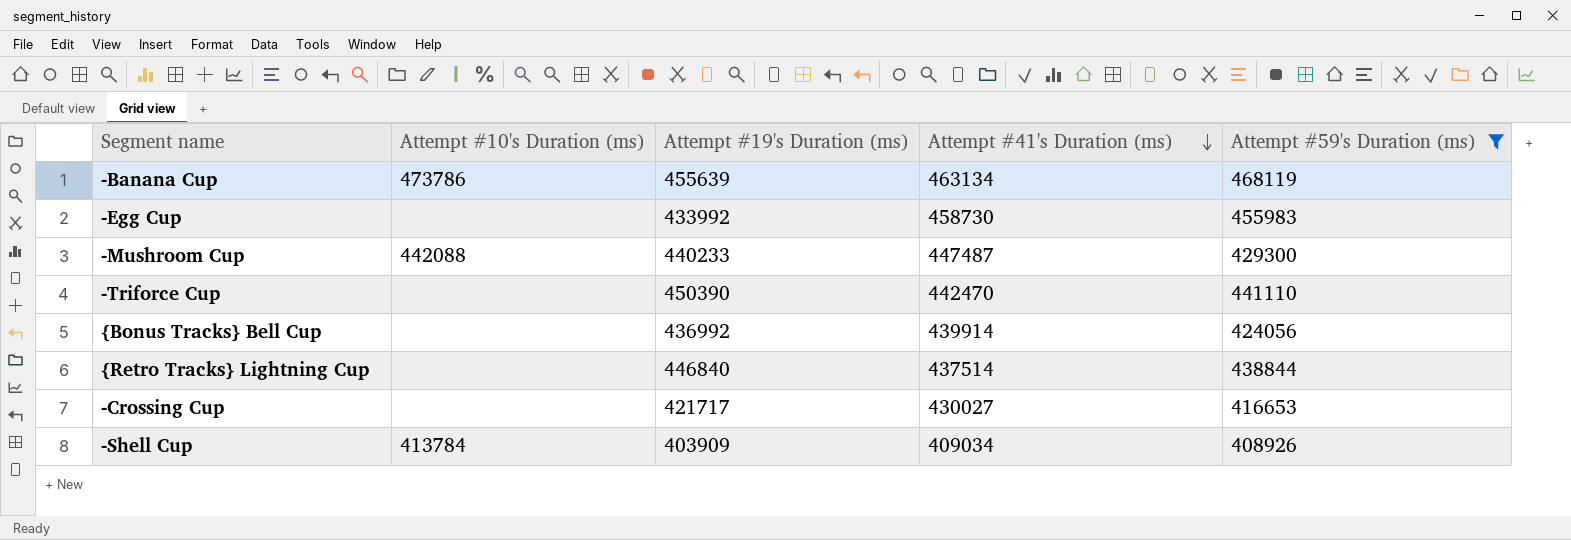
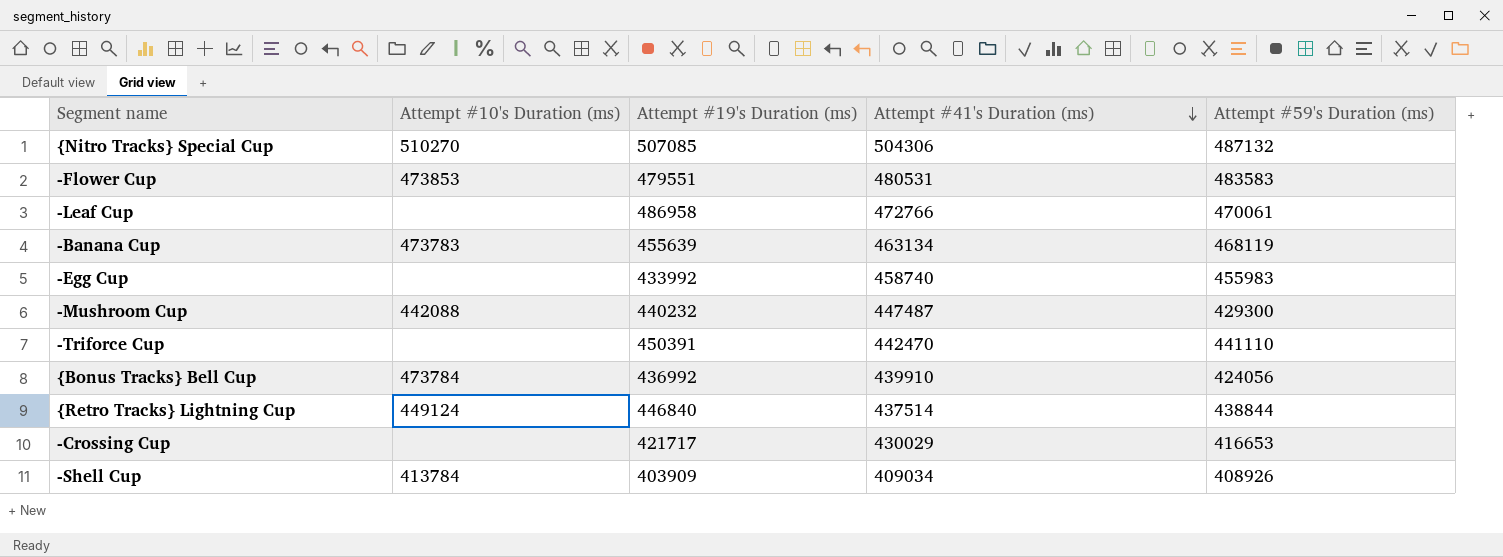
filter: Attempt #59's Duration (ms) <= 468119 -> none
-Banana Cup | Attempt #10's Duration (ms): 473786 -> 473783
-Egg Cup | Attempt #41's Duration (ms): 458730 -> 458740
-Mushroom Cup | Attempt #19's Duration (ms): 440233 -> 440232
-Triforce Cup | Attempt #19's Duration (ms): 450390 -> 450391
{Bonus Tracks} Bell Cup | Attempt #10's Duration (ms): none -> 473784
{Bonus Tracks} Bell Cup | Attempt #41's Duration (ms): 439914 -> 439910
{Retro Tracks} Lightning Cup | Attempt #10's Duration (ms): none -> 449124
-Crossing Cup | Attempt #41's Duration (ms): 430027 -> 430029

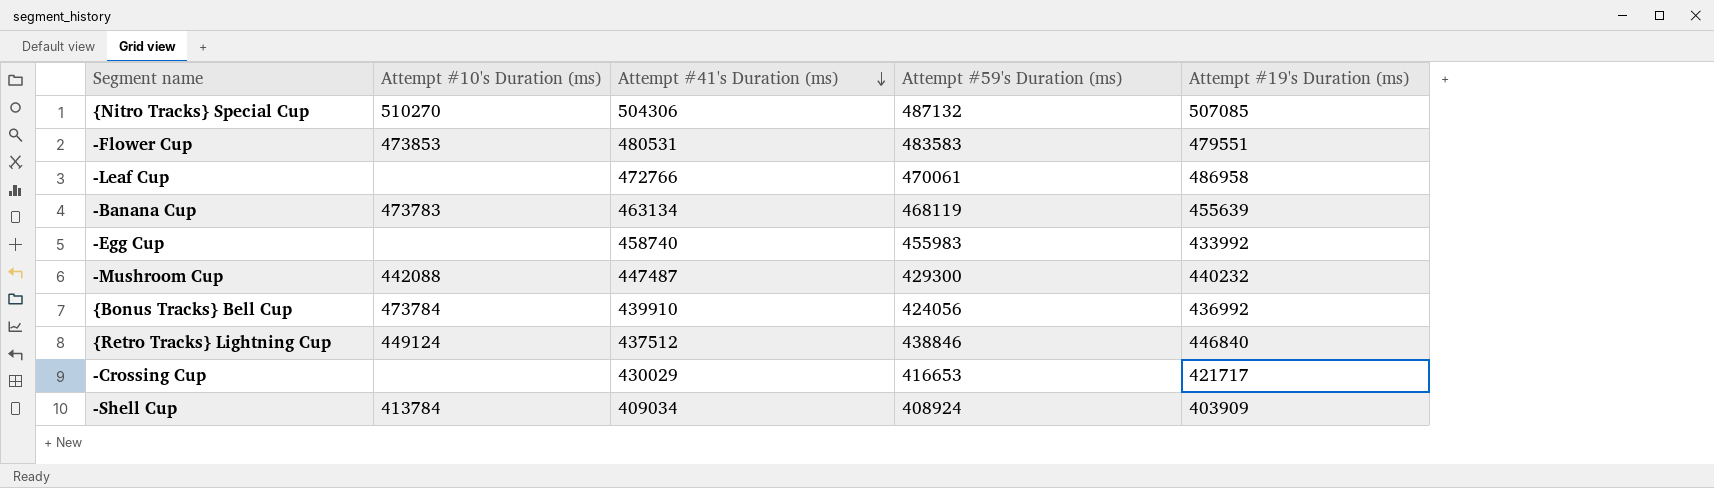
column Attempt #19's Duration (ms) | position: 3 -> 5
row -Triforce Cup: none | 450391 | 442470 | 441110 -> none
{Retro Tracks} Lightning Cup | Attempt #41's Duration (ms): 437514 -> 437512
{Retro Tracks} Lightning Cup | Attempt #59's Duration (ms): 438844 -> 438846
-Shell Cup | Attempt #59's Duration (ms): 408926 -> 408924

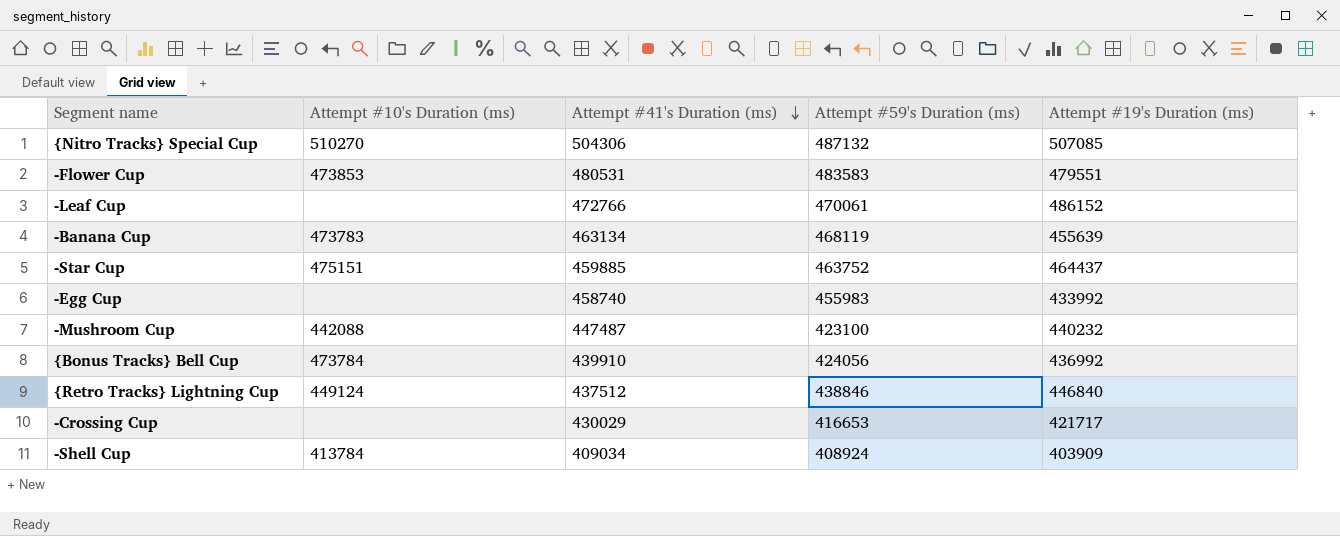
-Leaf Cup | Attempt #19's Duration (ms): 486958 -> 486152
row -Star Cup: none -> 475151 | 459885 | 463752 | 464437
-Mushroom Cup | Attempt #59's Duration (ms): 429300 -> 423100

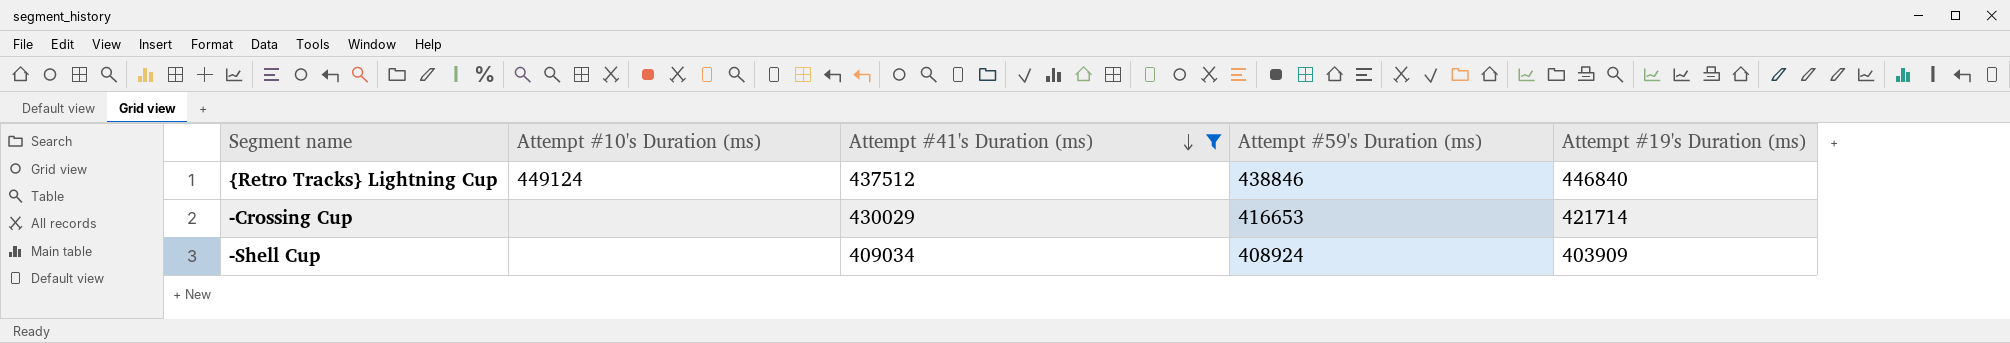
filter: none -> Attempt #41's Duration (ms) <= 437512
-Crossing Cup | Attempt #19's Duration (ms): 421717 -> 421714
-Shell Cup | Attempt #10's Duration (ms): 413784 -> none

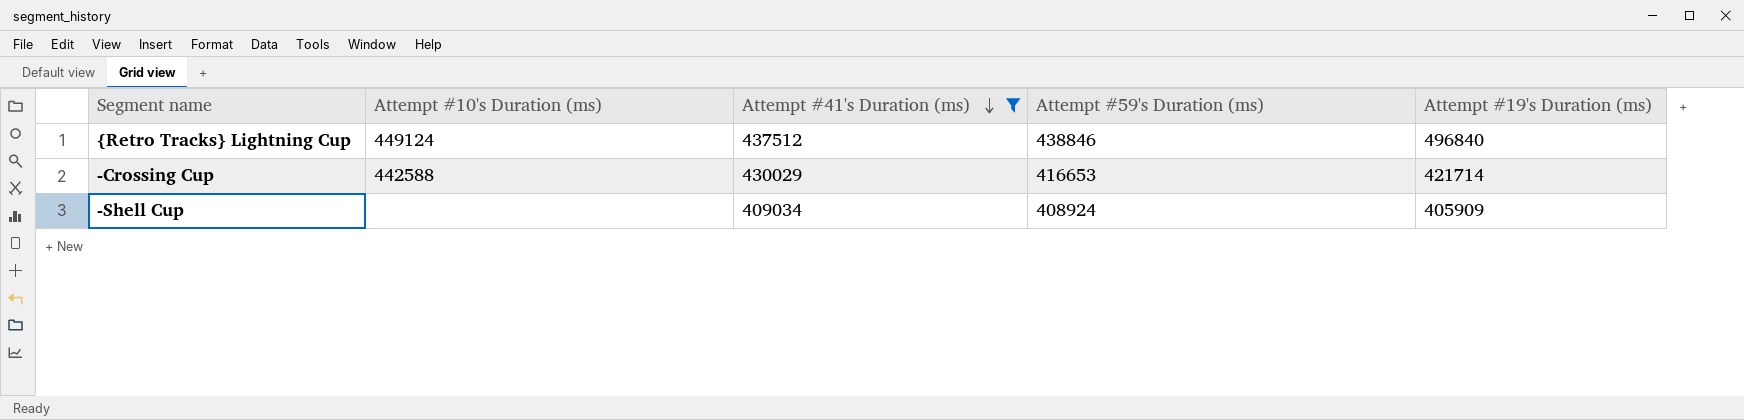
{Retro Tracks} Lightning Cup | Attempt #19's Duration (ms): 446840 -> 496840
-Crossing Cup | Attempt #10's Duration (ms): none -> 442588
-Shell Cup | Attempt #19's Duration (ms): 403909 -> 405909

